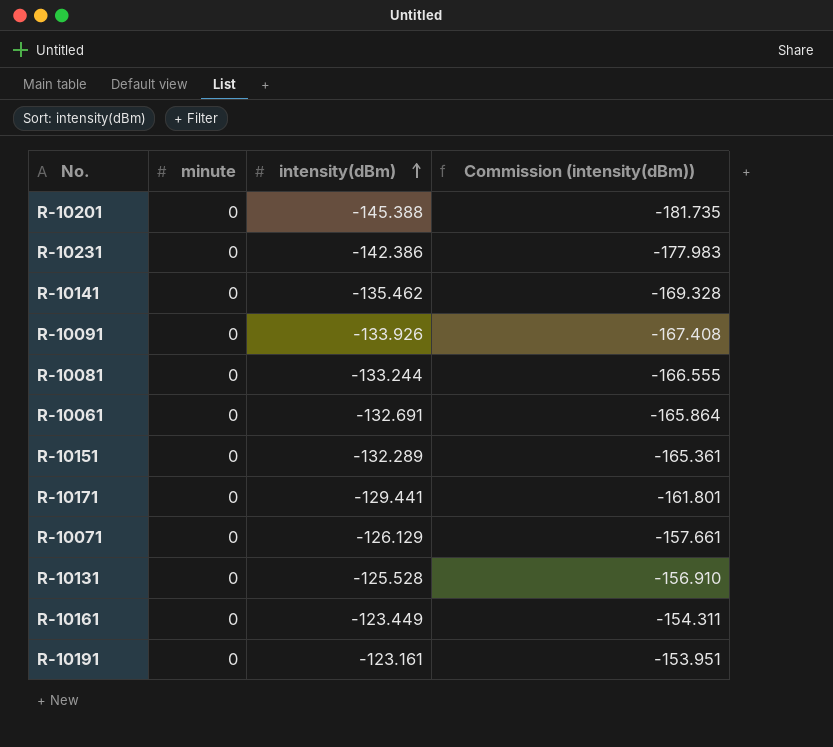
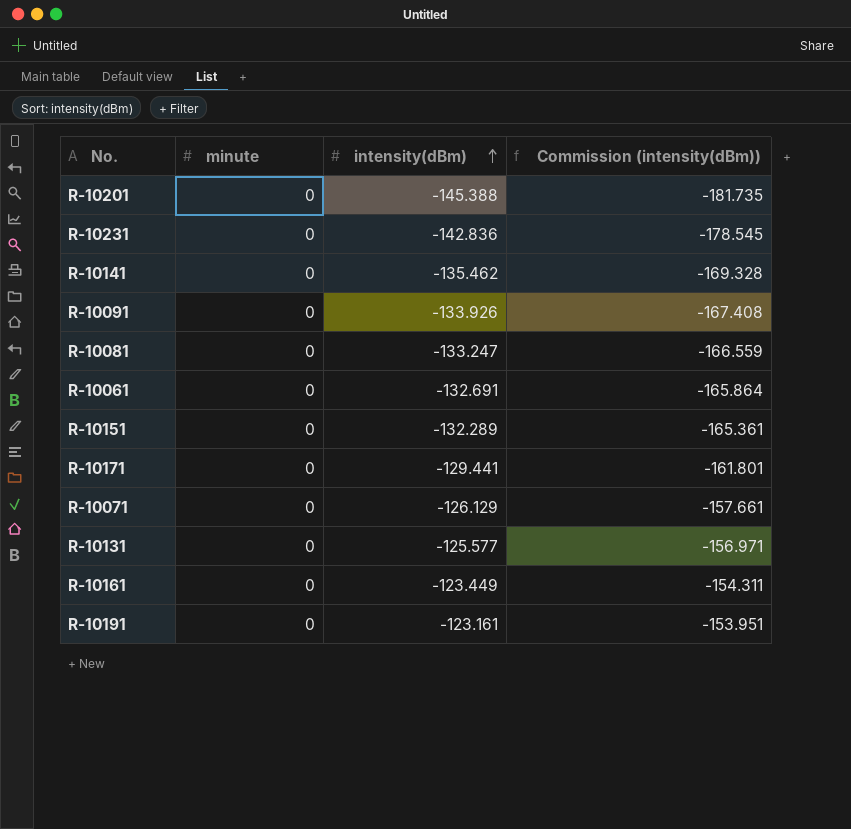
R-10231 | intensity(dBm): -142.386 -> -142.836
R-10231 | Commission (intensity(dBm)): -177.983 -> -178.545
R-10081 | intensity(dBm): -133.244 -> -133.247
R-10081 | Commission (intensity(dBm)): -166.555 -> -166.559
R-10131 | intensity(dBm): -125.528 -> -125.577
R-10131 | Commission (intensity(dBm)): -156.910 -> -156.971

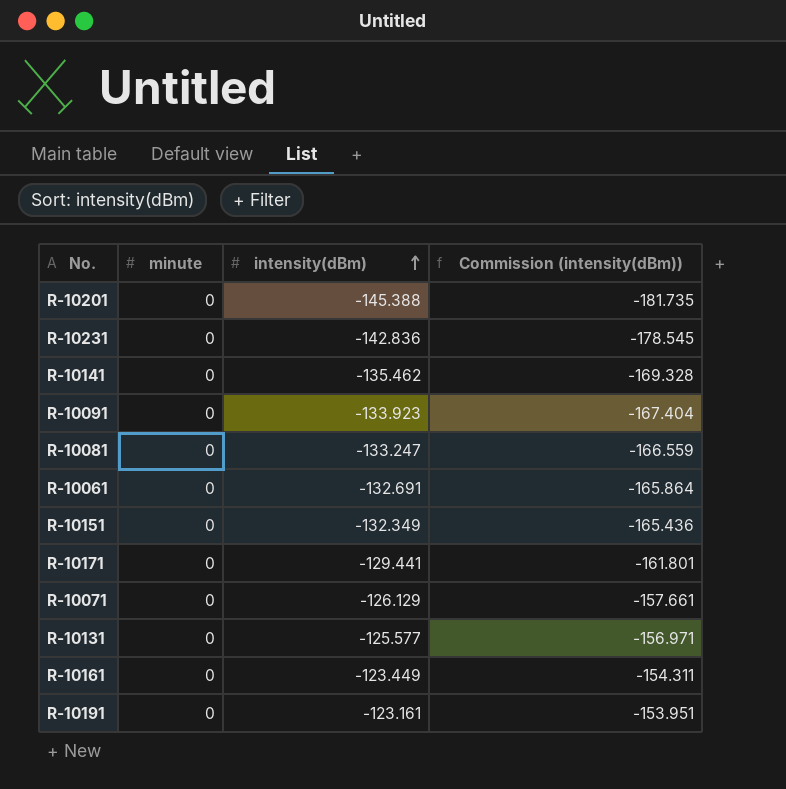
R-10091 | intensity(dBm): -133.926 -> -133.923
R-10091 | Commission (intensity(dBm)): -167.408 -> -167.404
R-10151 | intensity(dBm): -132.289 -> -132.349
R-10151 | Commission (intensity(dBm)): -165.361 -> -165.436

